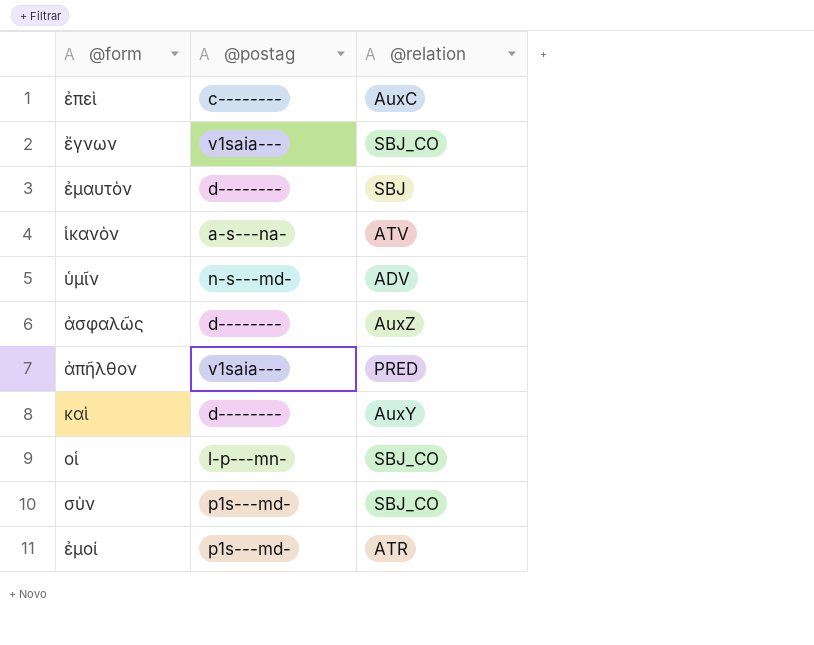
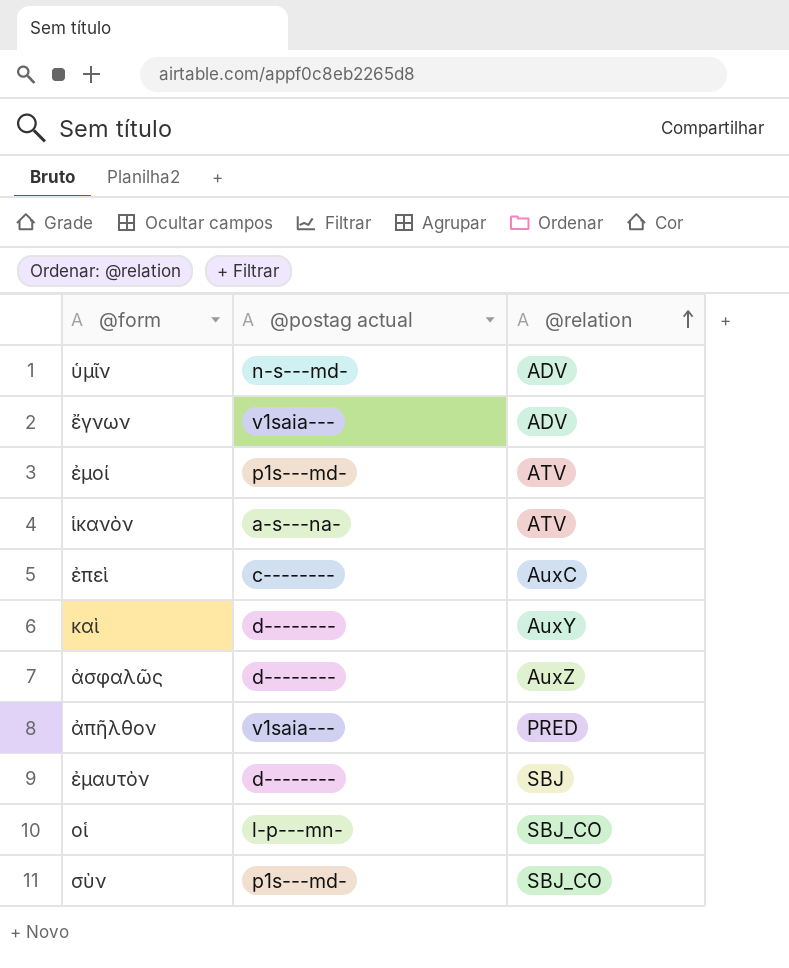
row order: none -> @relation ascending
column name: @postag -> @postag actual
ἔγνων | @relation: SBJ_CO -> ADV
ἐμοί | @relation: ATR -> ATV

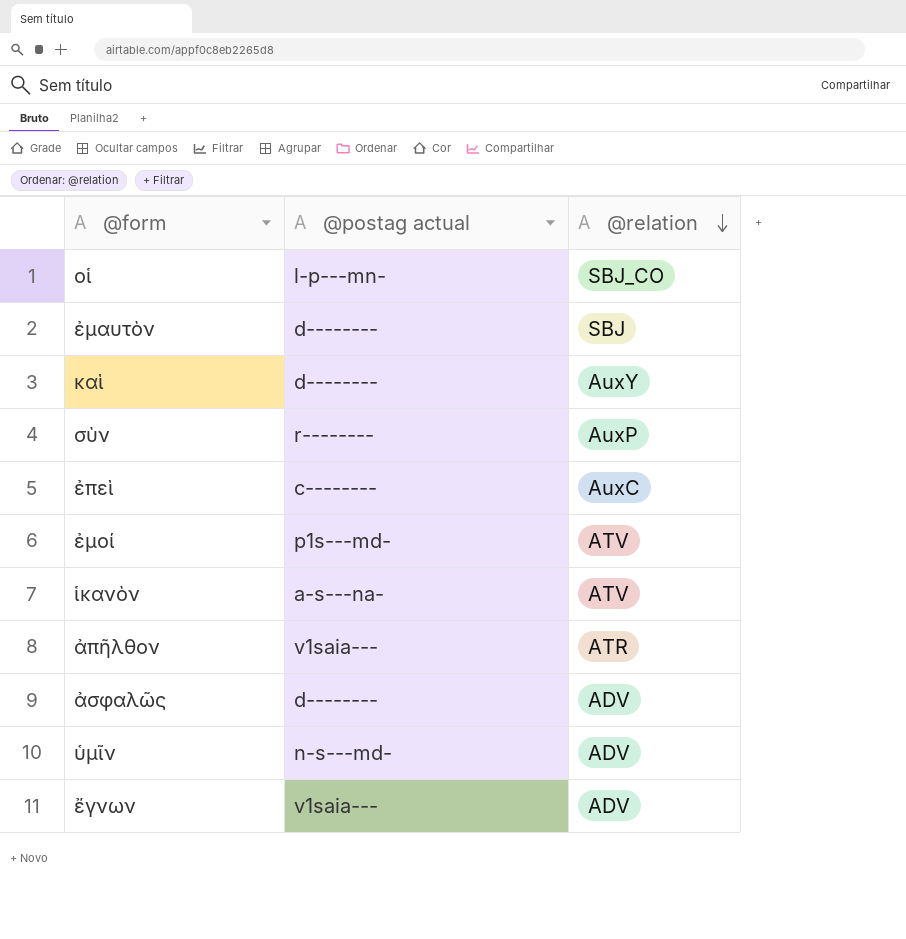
row order: @relation ascending -> @relation descending
σὺν | @postag actual: p1s---md- -> r--------
σὺν | @relation: SBJ_CO -> AuxP
ἀπῆλθον | @relation: PRED -> ATR
ἀσφαλῶς | @relation: AuxZ -> ADV

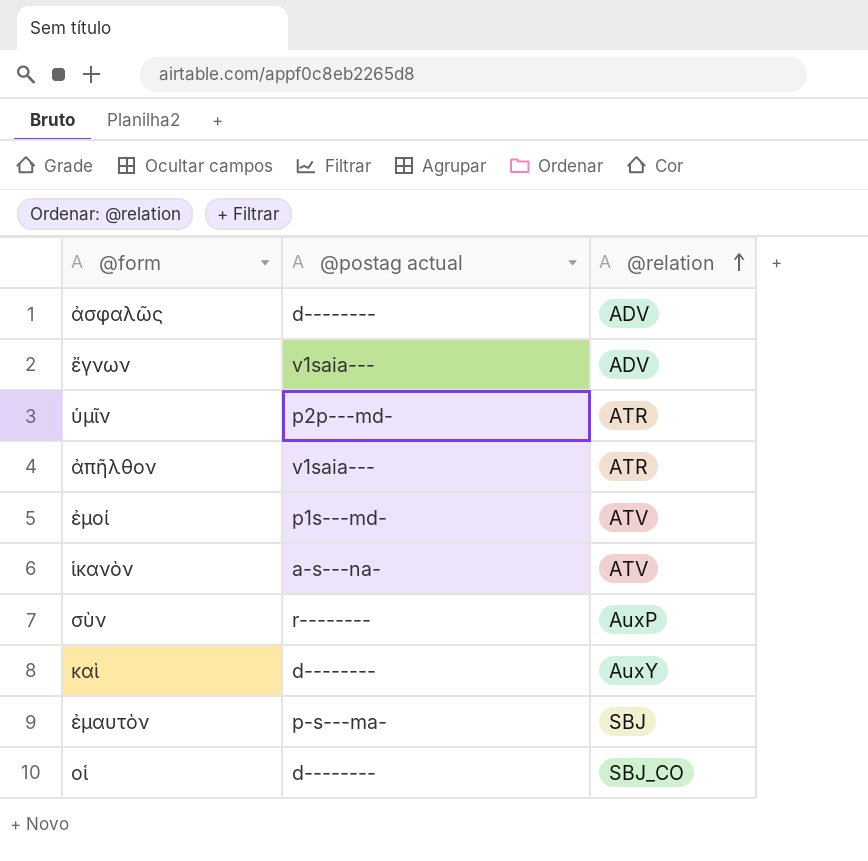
row order: @relation descending -> @relation ascending
row ἐπεὶ: c-------- | AuxC -> none
ὑμῖν | @postag actual: n-s---md- -> p2p---md-
ὑμῖν | @relation: ADV -> ATR
ἐμαυτὸν | @postag actual: d-------- -> p-s---ma-
οἱ | @postag actual: l-p---mn- -> d--------

